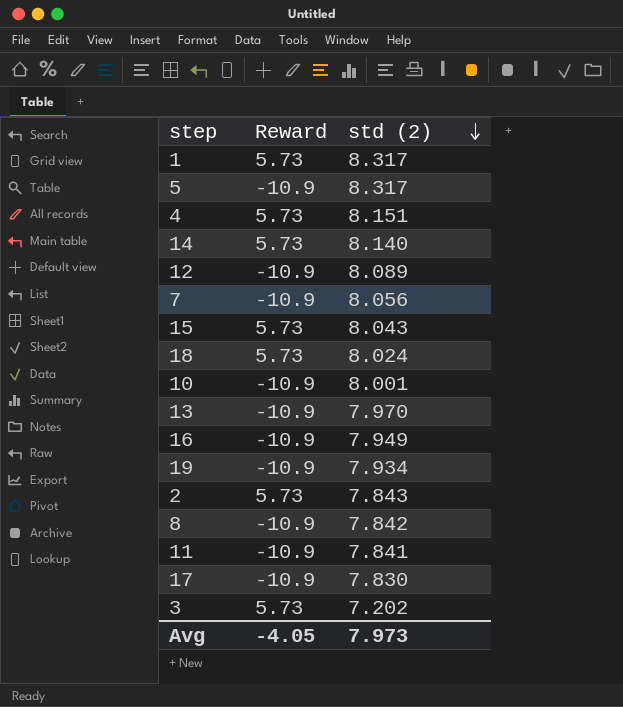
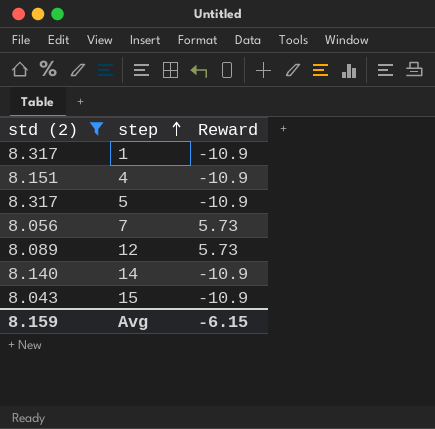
filter: none -> std (2) >= 8.043
row order: std (2) descending -> step ascending
column std (2) | position: 3 -> 1
1 | Reward: 5.73 -> -10.9
4 | Reward: 5.73 -> -10.9
7 | Reward: -10.9 -> 5.73
12 | Reward: -10.9 -> 5.73
14 | Reward: 5.73 -> -10.9
15 | Reward: 5.73 -> -10.9
Avg | std (2): 7.973 -> 8.159
Avg | Reward: -4.05 -> -6.15

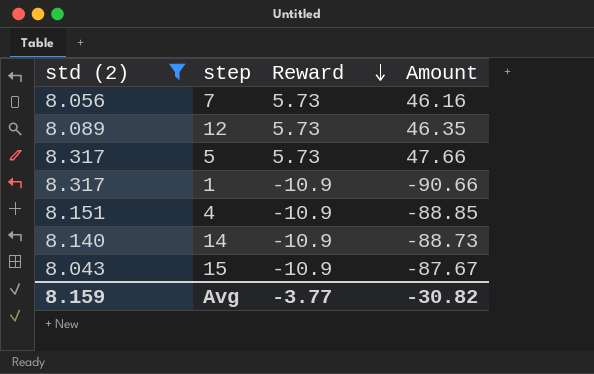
row order: step ascending -> Reward descending
column Amount | formula: none -> [std (2)] * [Reward]
5 | Reward: -10.9 -> 5.73
Avg | Reward: -6.15 -> -3.77

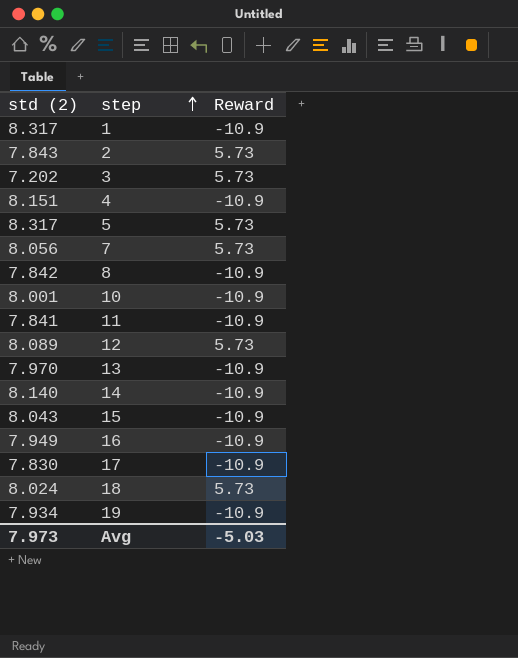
filter: std (2) >= 8.043 -> none
row order: Reward descending -> step ascending
column Amount | formula: [std (2)] * [Reward] -> none
Avg | std (2): 8.159 -> 7.973
Avg | Reward: -3.77 -> -5.03

